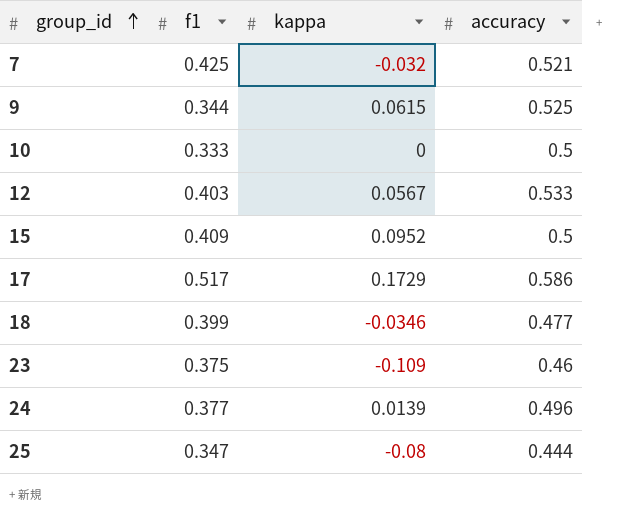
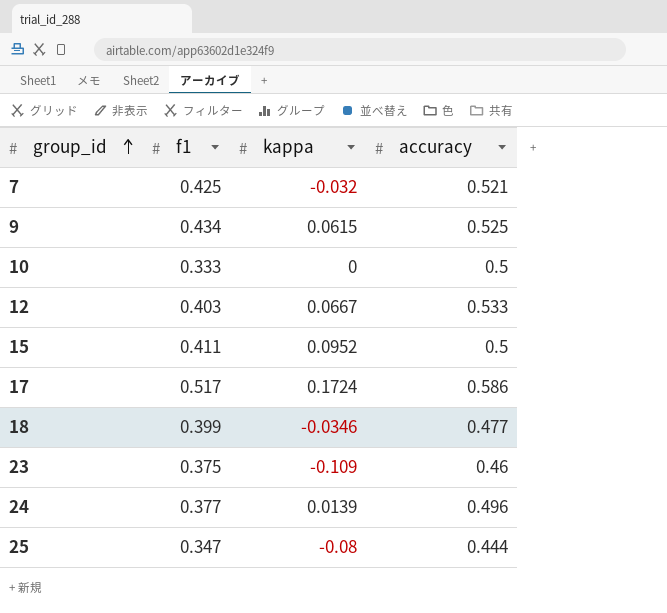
9 | f1: 0.344 -> 0.434
12 | kappa: 0.0567 -> 0.0667
15 | f1: 0.409 -> 0.411
17 | kappa: 0.1729 -> 0.1724

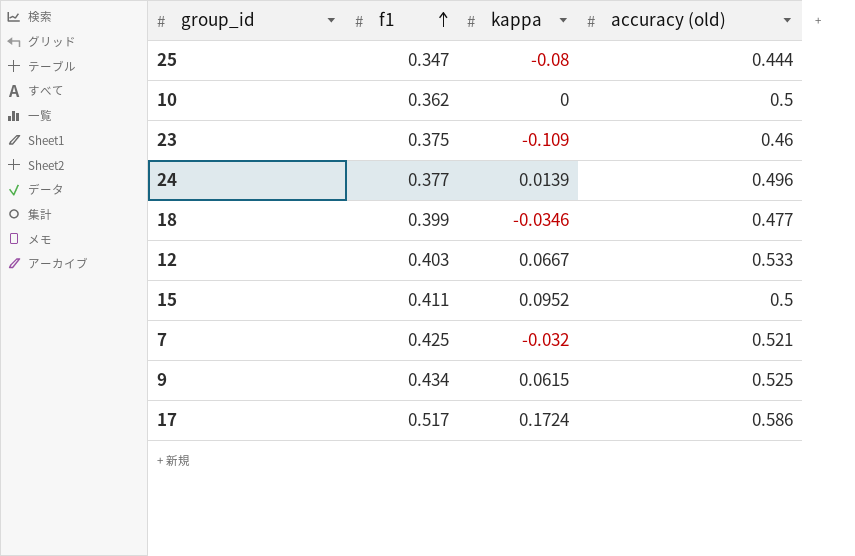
row order: group_id ascending -> f1 ascending
column name: accuracy -> accuracy (old)
10 | f1: 0.333 -> 0.362

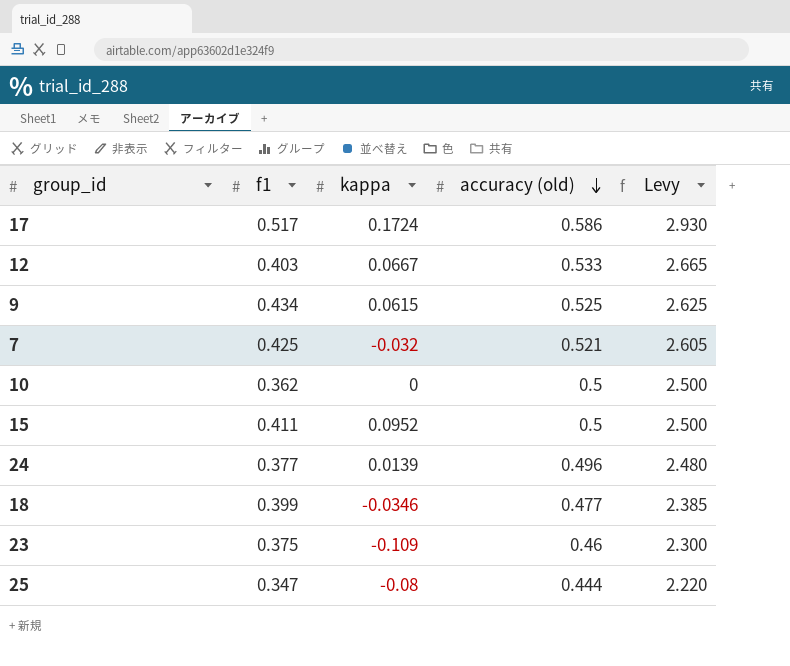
row order: f1 ascending -> accuracy (old) descending
column Levy | formula: none -> [accuracy (old)] * 5

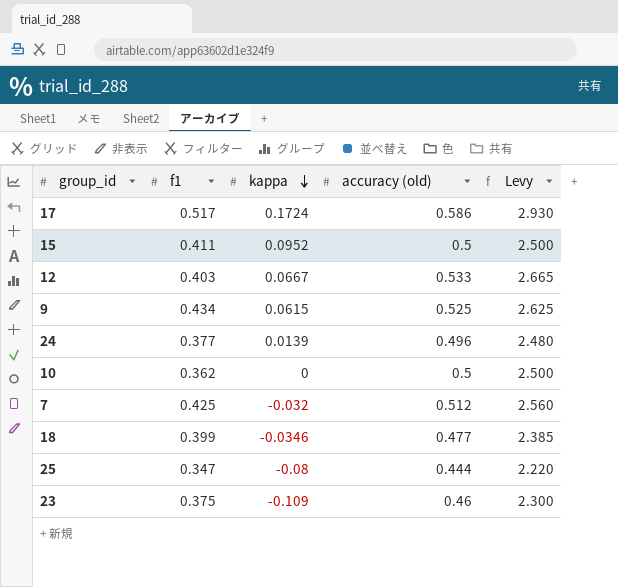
row order: accuracy (old) descending -> kappa descending
7 | accuracy (old): 0.521 -> 0.512
7 | Levy: 2.605 -> 2.560

